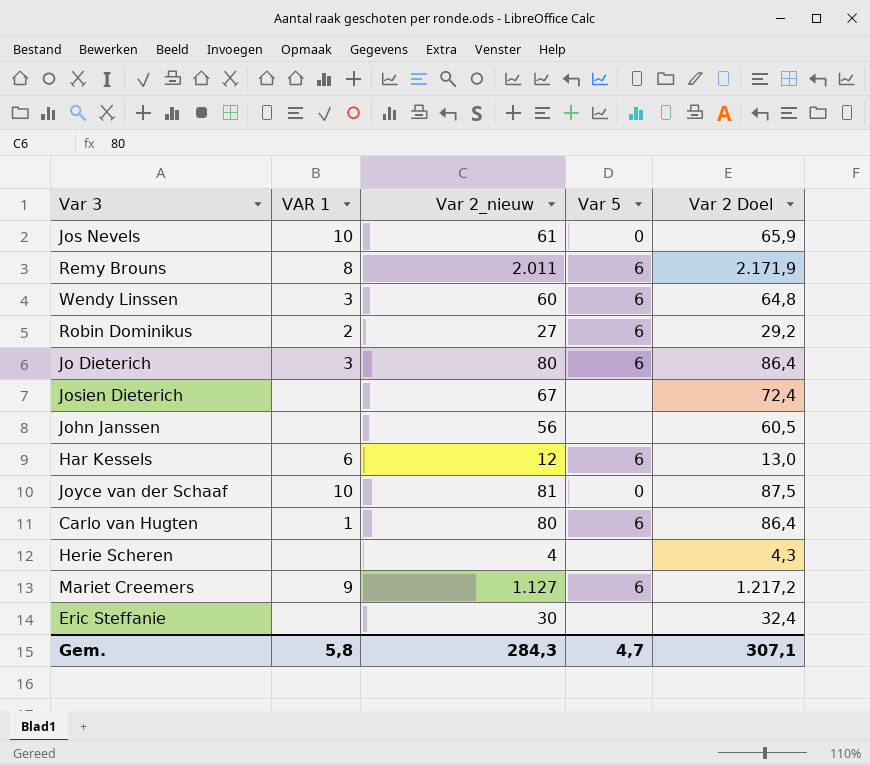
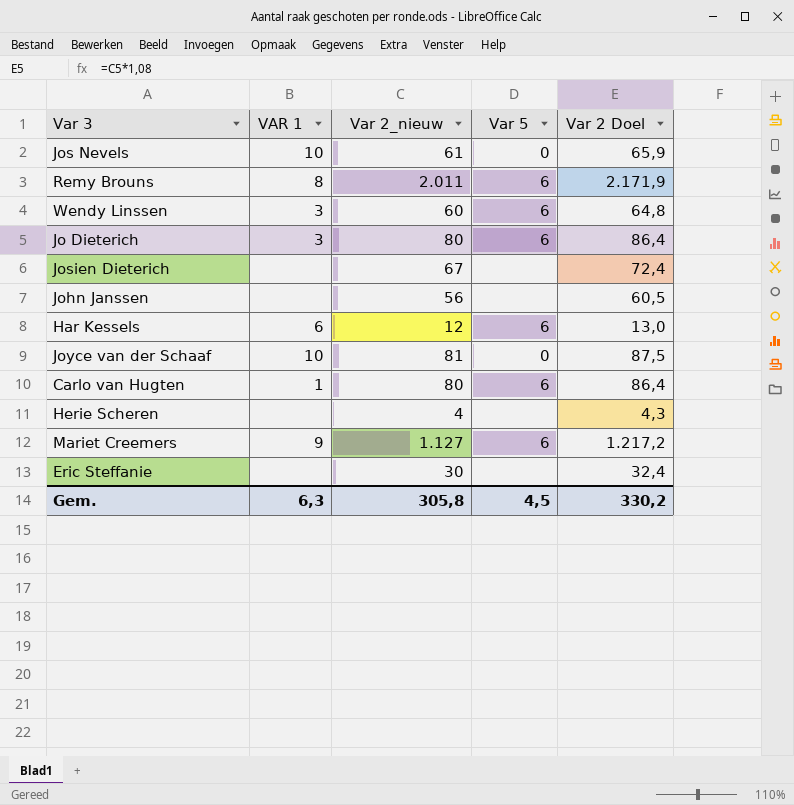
row Robin Dominikus: 2 | 27 | 6 | 29,2 -> none
Gem. | VAR 1: 5,8 -> 6,3
Gem. | Var 2_nieuw: 284,3 -> 305,8
Gem. | Var 5: 4,7 -> 4,5
Gem. | Var 2 Doel: 307,1 -> 330,2

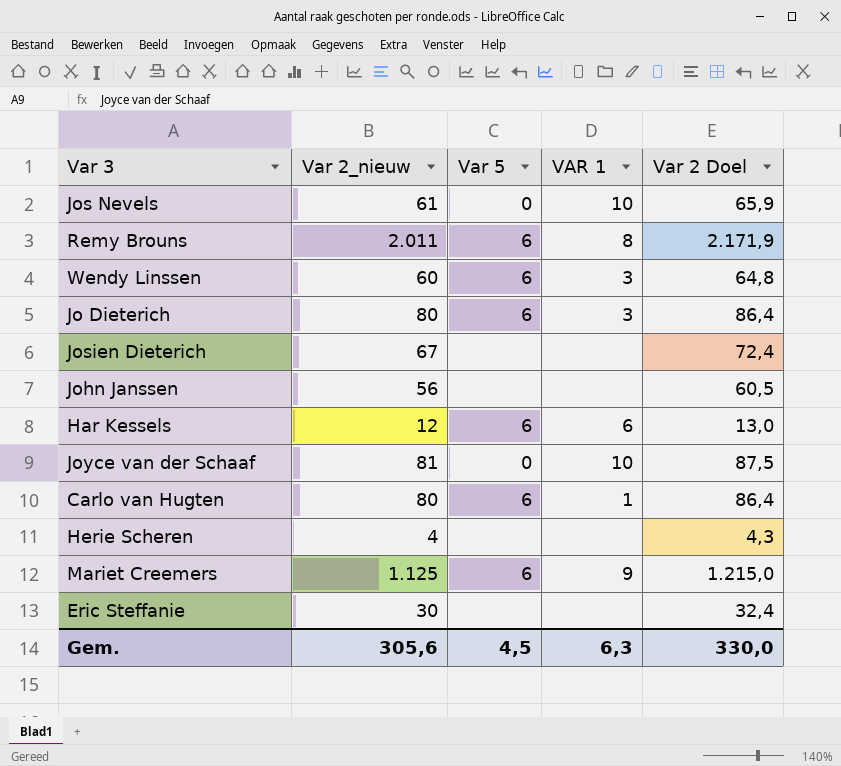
column VAR 1 | position: 2 -> 4
Mariet Creemers | Var 2_nieuw: 1.127 -> 1.125
Mariet Creemers | Var 2 Doel: 1.217,2 -> 1.215,0
Gem. | Var 2_nieuw: 305,8 -> 305,6
Gem. | Var 2 Doel: 330,2 -> 330,0

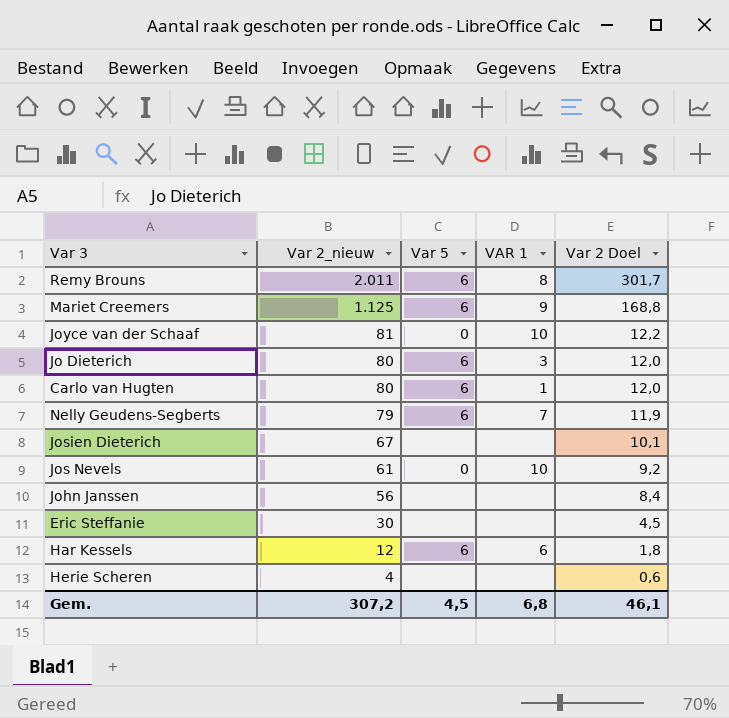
row order: none -> Var 2_nieuw descending
column Var 2 Doel | formula: [Var 2_nieuw] * 1,08 -> [Var 2_nieuw] * 0,15
row Wendy Linssen: 60 | 6 | 3 | 64,8 -> none
row Nelly Geudens-Segberts: none -> 79 | 6 | 7 | 11,9
Gem. | Var 2_nieuw: 305,6 -> 307,2
Gem. | VAR 1: 6,3 -> 6,8
Gem. | Var 2 Doel: 330,0 -> 46,1

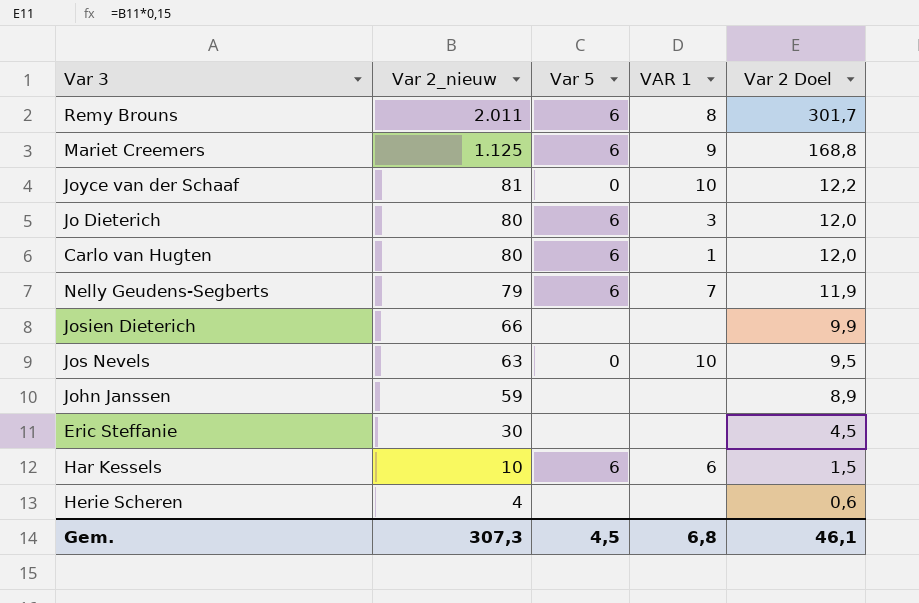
Josien Dieterich | Var 2_nieuw: 67 -> 66
Josien Dieterich | Var 2 Doel: 10,1 -> 9,9
Jos Nevels | Var 2_nieuw: 61 -> 63
Jos Nevels | Var 2 Doel: 9,2 -> 9,5
John Janssen | Var 2_nieuw: 56 -> 59
John Janssen | Var 2 Doel: 8,4 -> 8,9
Har Kessels | Var 2_nieuw: 12 -> 10
Har Kessels | Var 2 Doel: 1,8 -> 1,5
Gem. | Var 2_nieuw: 307,2 -> 307,3

